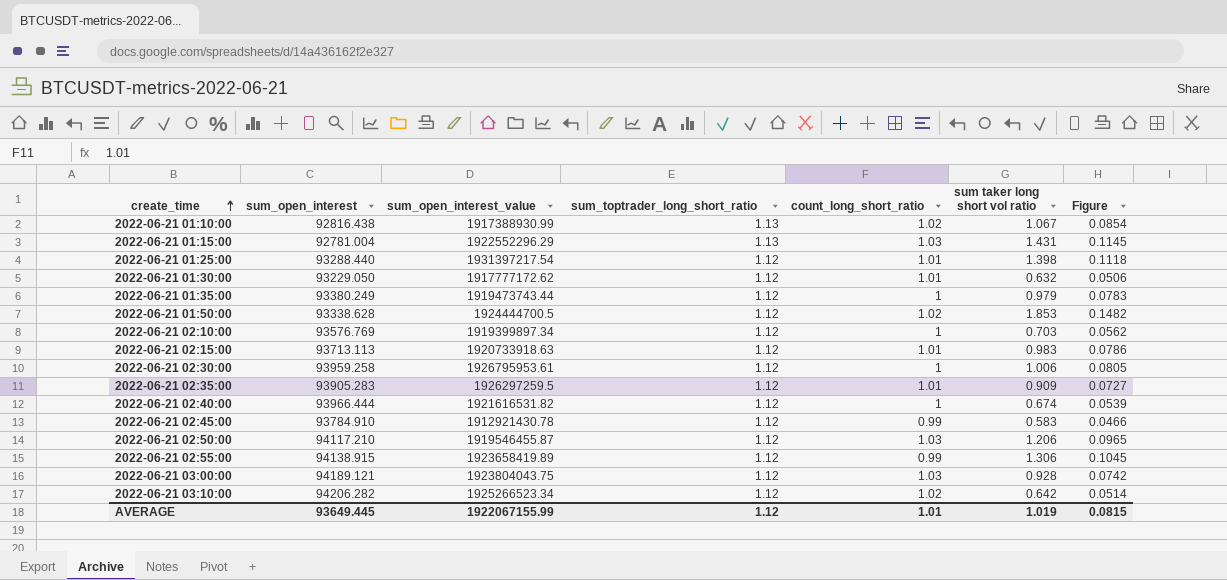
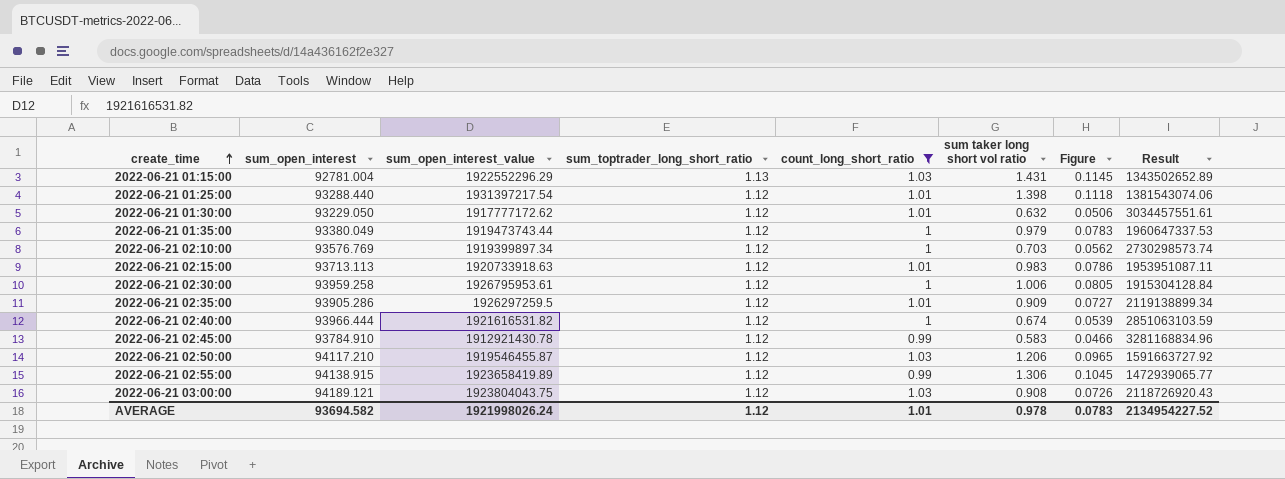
filter: none -> count_long_short_ratio != 1.02
column Result | formula: none -> [sum_open_interest_value] / [sum taker long short vol ratio]
2022-06-21 01:35:00 | sum_open_interest: 93380.249 -> 93380.049
2022-06-21 02:35:00 | sum_open_interest: 93905.283 -> 93905.286
2022-06-21 03:00:00 | sum taker long short vol ratio: 0.928 -> 0.908
2022-06-21 03:00:00 | Figure: 0.0742 -> 0.0726
AVERAGE | sum_open_interest: 93649.445 -> 93694.582
AVERAGE | sum_open_interest_value: 1922067155.99 -> 1921998026.24
AVERAGE | sum taker long short vol ratio: 1.019 -> 0.978
AVERAGE | Figure: 0.0815 -> 0.0783

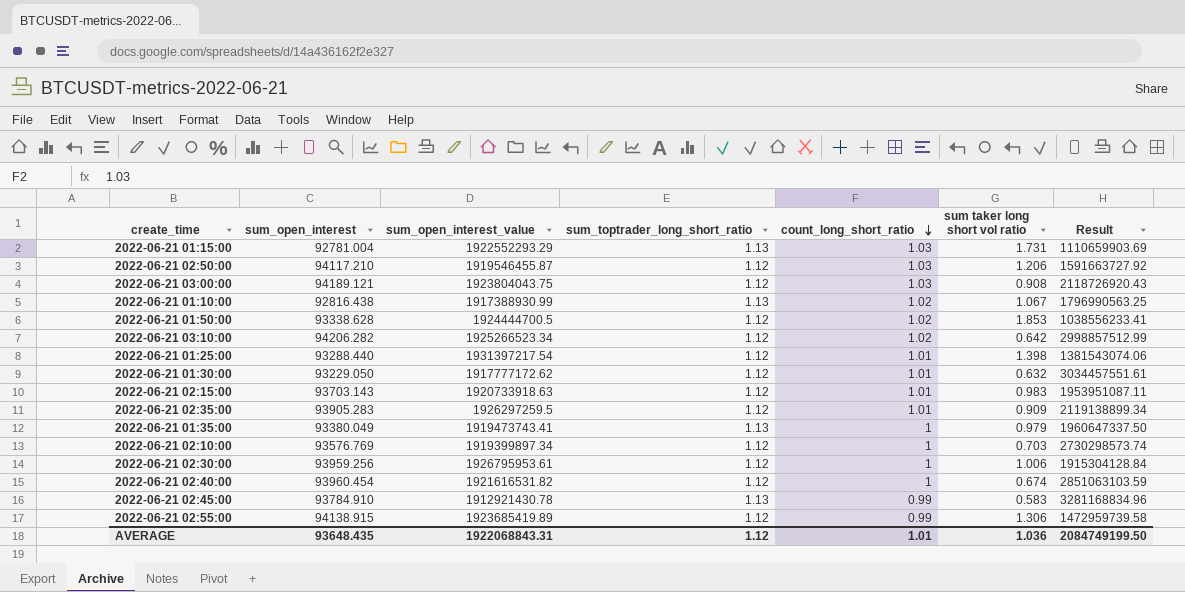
filter: count_long_short_ratio != 1.02 -> none
row order: create_time ascending -> count_long_short_ratio descending
column Figure | formula: [sum taker long short vol ratio] * 0.08 -> none
2022-06-21 01:15:00 | sum_open_interest_value: 1922552296.29 -> 1922552293.29
2022-06-21 01:15:00 | sum taker long short vol ratio: 1.431 -> 1.731
2022-06-21 01:15:00 | Result: 1343502652.89 -> 1110659903.69
2022-06-21 02:15:00 | sum_open_interest: 93713.113 -> 93703.143
2022-06-21 02:35:00 | sum_open_interest: 93905.286 -> 93905.283
2022-06-21 01:35:00 | sum_open_interest_value: 1919473743.44 -> 1919473743.41
2022-06-21 01:35:00 | sum_toptrader_long_short_ratio: 1.12 -> 1.13
2022-06-21 01:35:00 | Result: 1960647337.53 -> 1960647337.50
2022-06-21 02:30:00 | sum_open_interest: 93959.258 -> 93959.256
2022-06-21 02:40:00 | sum_open_interest: 93966.444 -> 93960.454
2022-06-21 02:45:00 | sum_toptrader_long_short_ratio: 1.12 -> 1.13
2022-06-21 02:55:00 | sum_open_interest_value: 1923658419.89 -> 1923685419.89
2022-06-21 02:55:00 | Result: 1472939065.77 -> 1472959739.58
AVERAGE | sum_open_interest: 93694.582 -> 93648.435
AVERAGE | sum_open_interest_value: 1921998026.24 -> 1922068843.31
AVERAGE | sum taker long short vol ratio: 0.978 -> 1.036
AVERAGE | Result: 2134954227.52 -> 2084749199.50

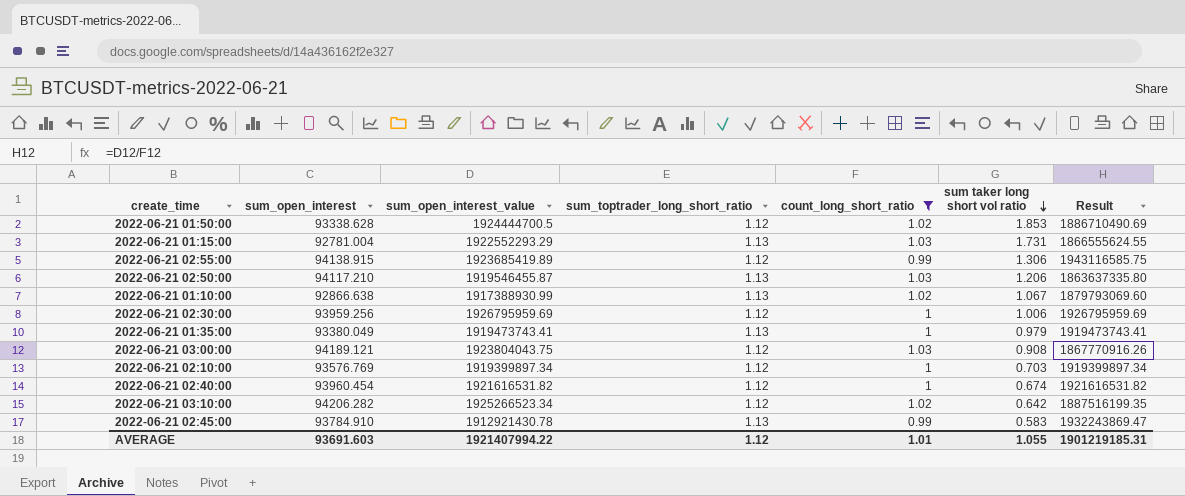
filter: none -> count_long_short_ratio != 1.01
row order: count_long_short_ratio descending -> sum taker long short vol ratio descending
column Result | formula: [sum_open_interest_value] / [sum taker long short vol ratio] -> [sum_open_interest_value] / [count_long_short_ratio]
2022-06-21 02:50:00 | sum_toptrader_long_short_ratio: 1.12 -> 1.13
2022-06-21 01:10:00 | sum_open_interest: 92816.438 -> 92866.638
2022-06-21 02:30:00 | sum_open_interest_value: 1926795953.61 -> 1926795959.69
AVERAGE | sum_open_interest: 93648.435 -> 93691.603
AVERAGE | sum_open_interest_value: 1922068843.31 -> 1921407994.22
AVERAGE | sum taker long short vol ratio: 1.036 -> 1.055
AVERAGE | Result: 2084749199.50 -> 1901219185.31

